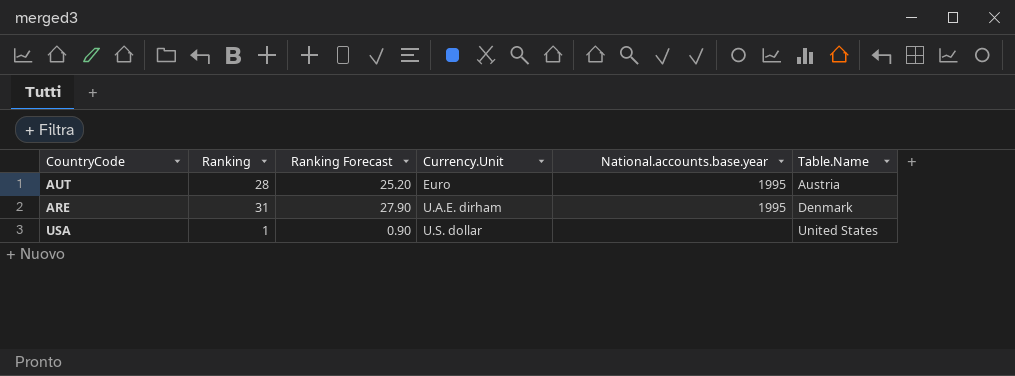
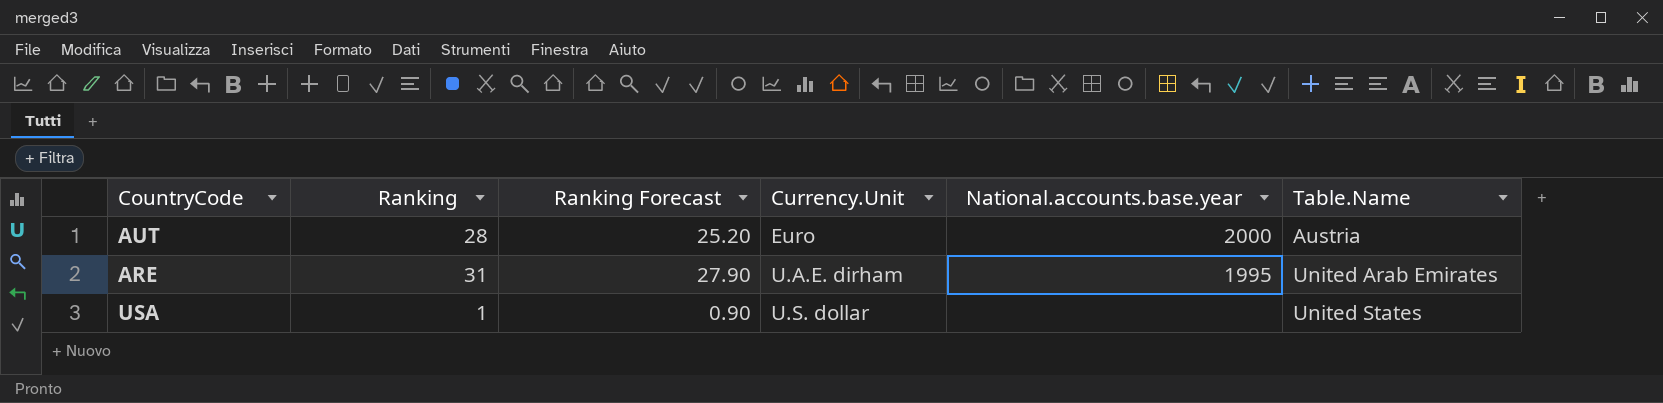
AUT | National.accounts.base.year: 1995 -> 2000
ARE | Table.Name: Denmark -> United Arab Emirates

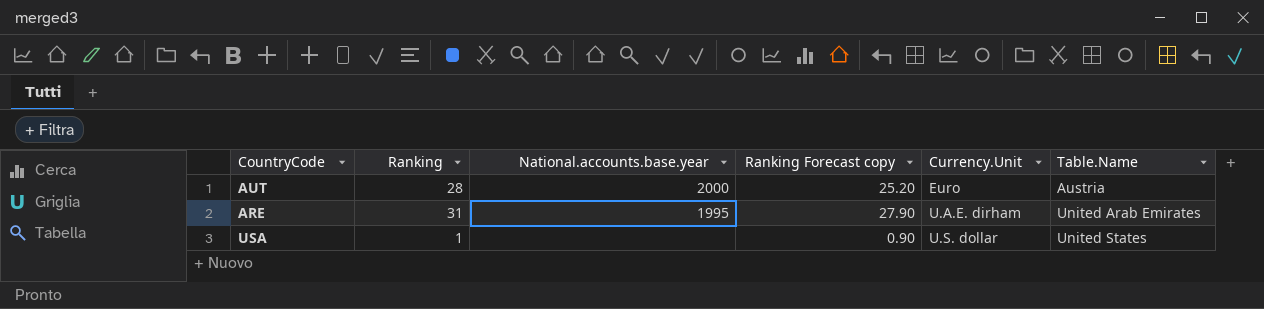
column National.accounts.base.year | position: 5 -> 3
column name: Ranking Forecast -> Ranking Forecast copy

